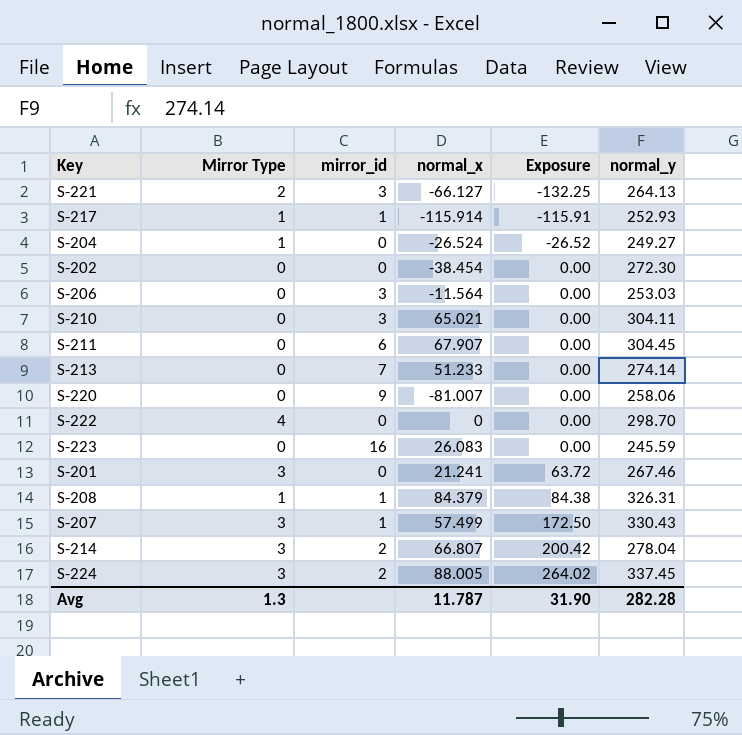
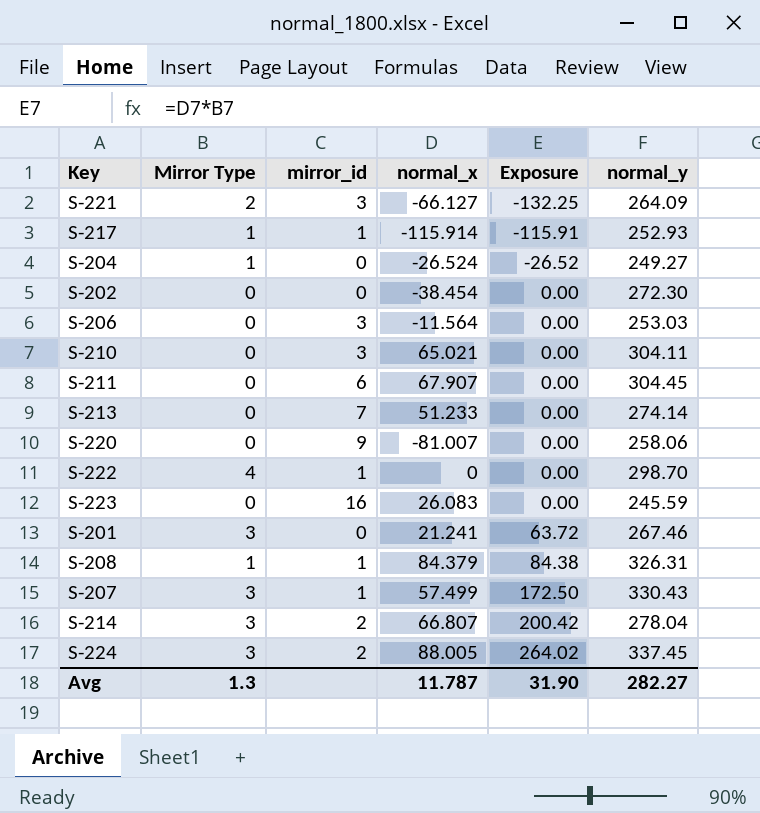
S-221 | normal_y: 264.13 -> 264.09
S-222 | mirror_id: 0 -> 1
Avg | normal_y: 282.28 -> 282.27

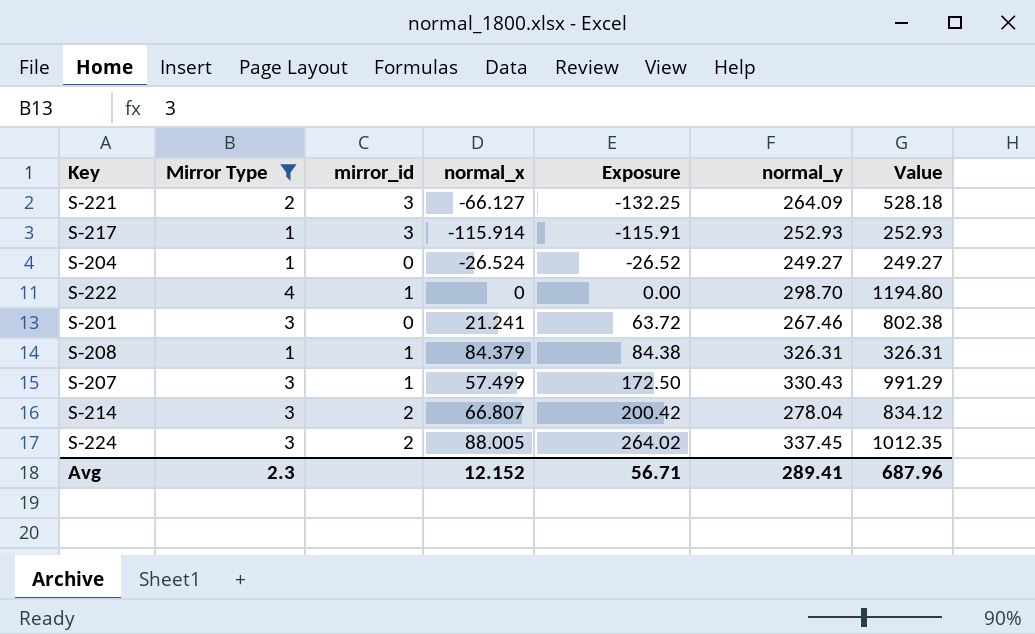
filter: none -> Mirror Type != 0
column Value | formula: none -> [Mirror Type] * [normal_y]
S-217 | mirror_id: 1 -> 3
Avg | Mirror Type: 1.3 -> 2.3
Avg | normal_x: 11.787 -> 12.152
Avg | Exposure: 31.90 -> 56.71
Avg | normal_y: 282.27 -> 289.41

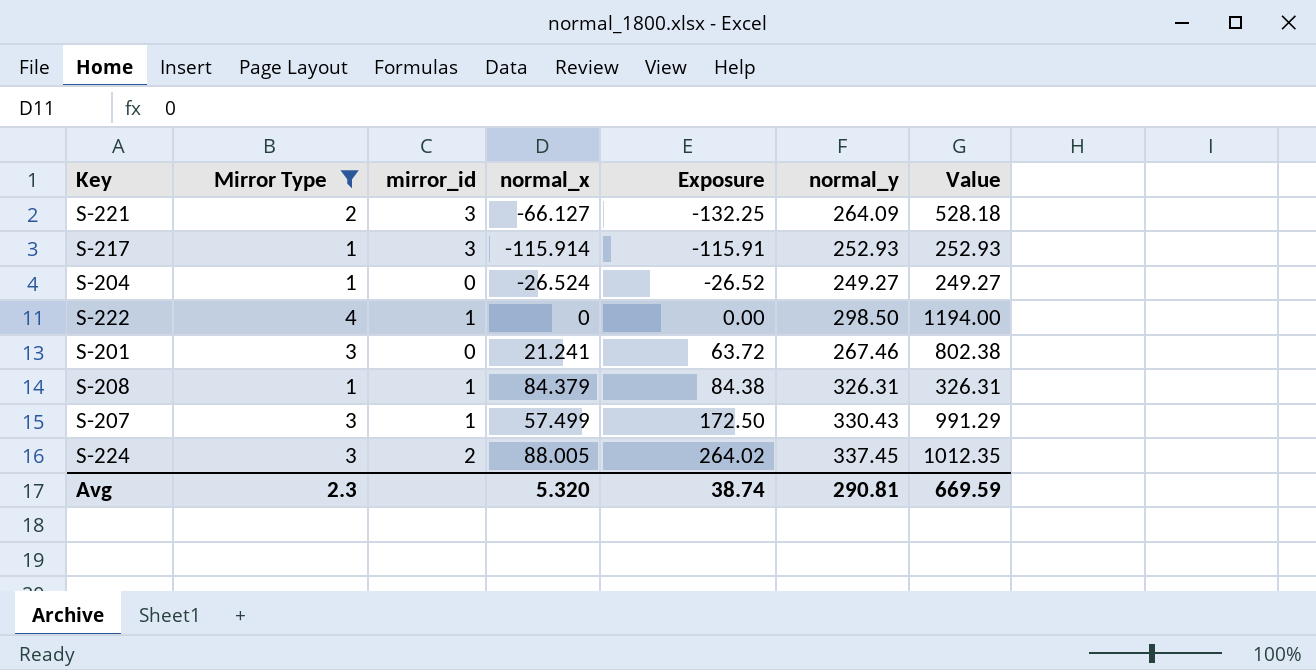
row S-214: 3 | 2 | 66.807 | 200.42 | 278.04 | 834.12 -> none
S-222 | normal_y: 298.70 -> 298.50
S-222 | Value: 1194.80 -> 1194.00
Avg | normal_x: 12.152 -> 5.320
Avg | Exposure: 56.71 -> 38.74
Avg | normal_y: 289.41 -> 290.81
Avg | Value: 687.96 -> 669.59

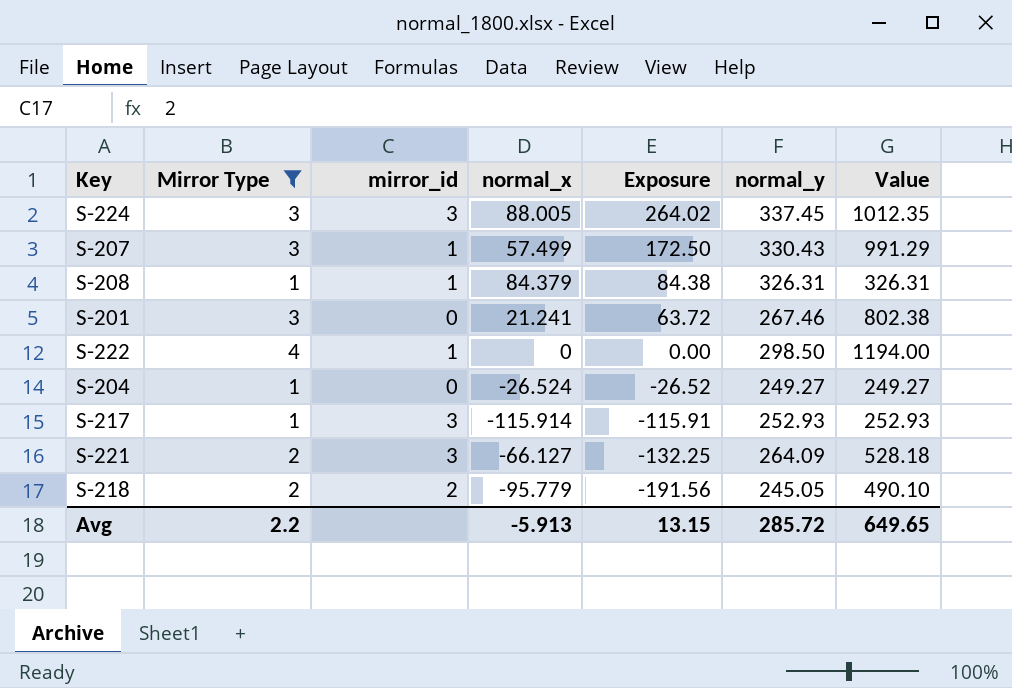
row order: Exposure ascending -> Exposure descending
S-224 | mirror_id: 2 -> 3
row S-218: none -> 2 | 2 | -95.779 | -191.56 | 245.05 | 490.10
Avg | Mirror Type: 2.3 -> 2.2
Avg | normal_x: 5.320 -> -5.913
Avg | Exposure: 38.74 -> 13.15
Avg | normal_y: 290.81 -> 285.72
Avg | Value: 669.59 -> 649.65

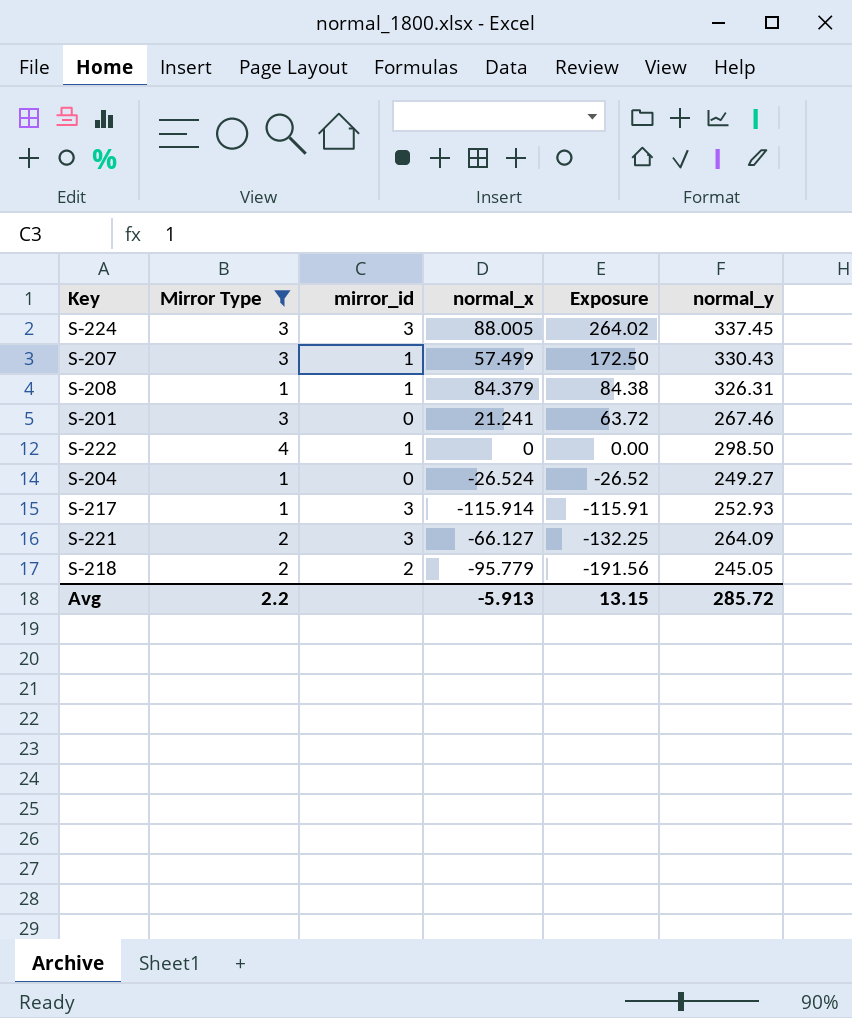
column Value | formula: [Mirror Type] * [normal_y] -> none

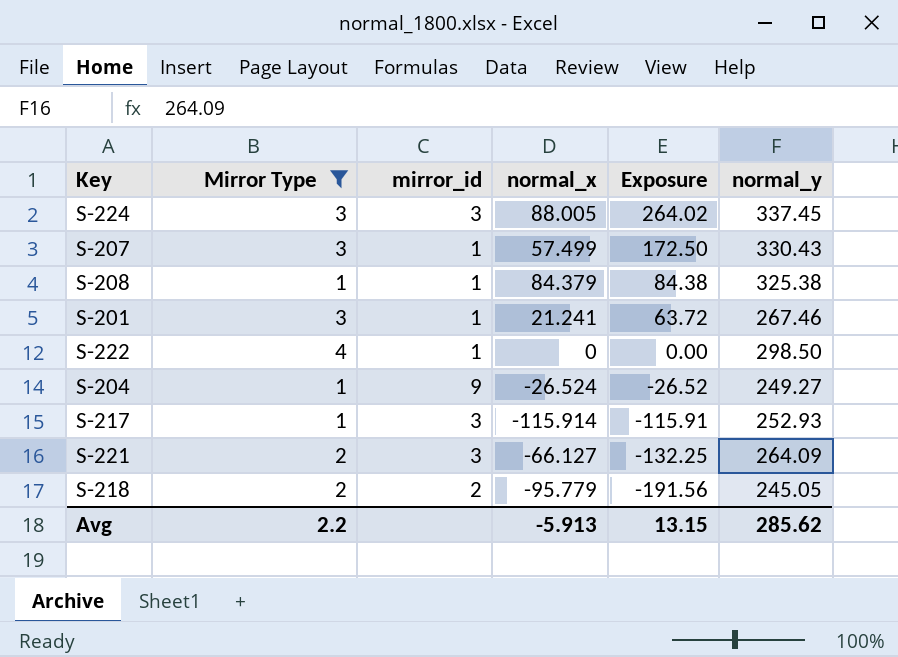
S-208 | normal_y: 326.31 -> 325.38
S-201 | mirror_id: 0 -> 1
S-204 | mirror_id: 0 -> 9
Avg | normal_y: 285.72 -> 285.62

